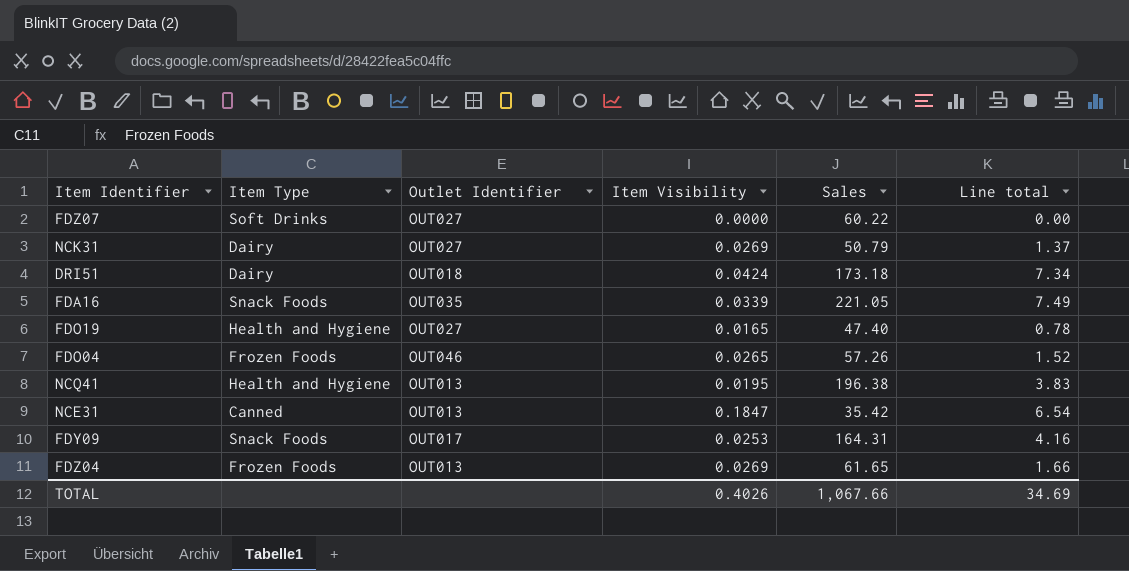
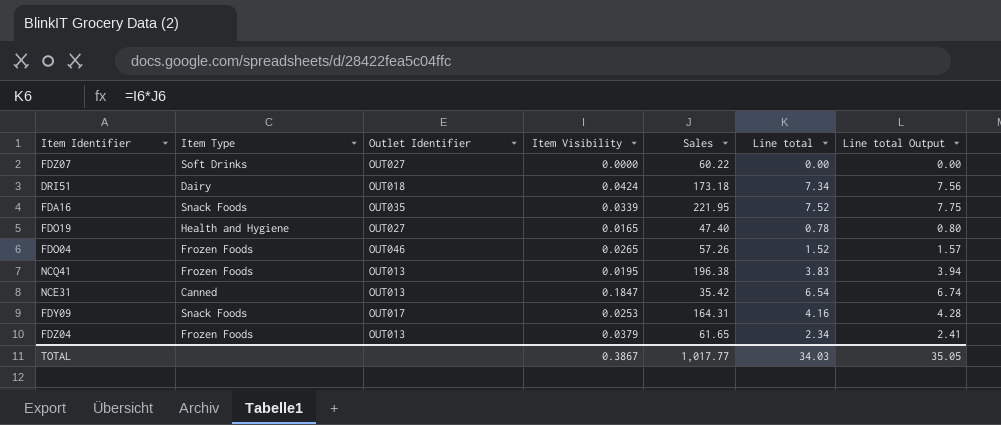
column Line total Output | formula: none -> [Line total] * 1.03
row NCK31: Dairy | OUT027 | 0.0269 | 50.79 | 1.37 -> none
FDA16 | Sales: 221.05 -> 221.95
FDA16 | Line total: 7.49 -> 7.52
NCQ41 | Item Type: Health and Hygiene -> Frozen Foods
FDZ04 | Item Visibility: 0.0269 -> 0.0379
FDZ04 | Line total: 1.66 -> 2.34
TOTAL | Item Visibility: 0.4026 -> 0.3867
TOTAL | Sales: 1,067.66 -> 1,017.77
TOTAL | Line total: 34.69 -> 34.03

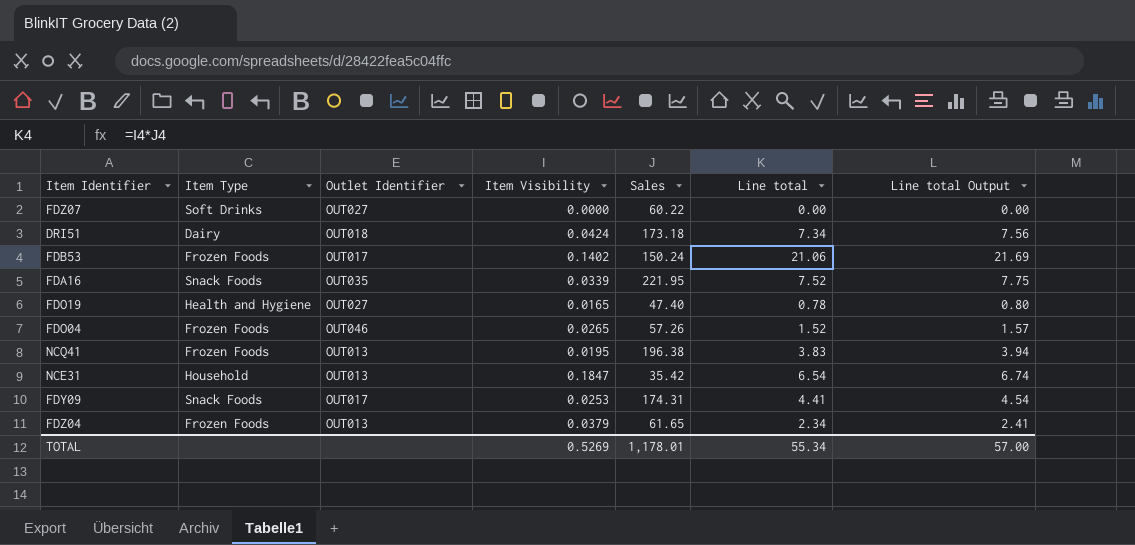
row FDB53: none -> Frozen Foods | OUT017 | 0.1402 | 150.24 | 21.06 | 21.69
NCE31 | Item Type: Canned -> Household
FDY09 | Sales: 164.31 -> 174.31
FDY09 | Line total: 4.16 -> 4.41
FDY09 | Line total Output: 4.28 -> 4.54
TOTAL | Item Visibility: 0.3867 -> 0.5269
TOTAL | Sales: 1,017.77 -> 1,178.01
TOTAL | Line total: 34.03 -> 55.34
TOTAL | Line total Output: 35.05 -> 57.00

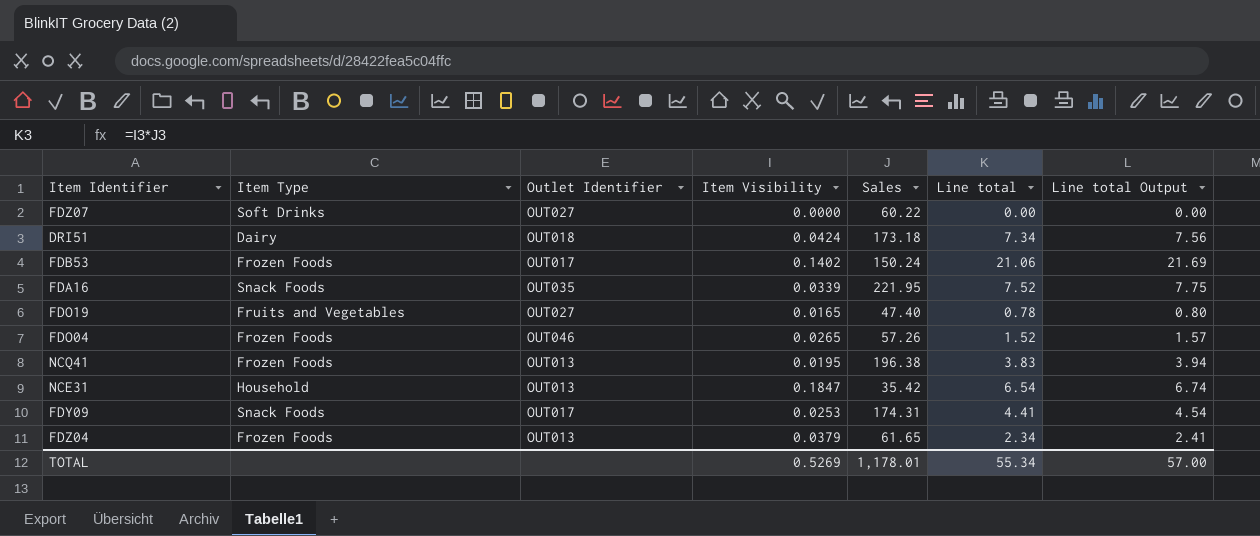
FDO19 | Item Type: Health and Hygiene -> Fruits and Vegetables

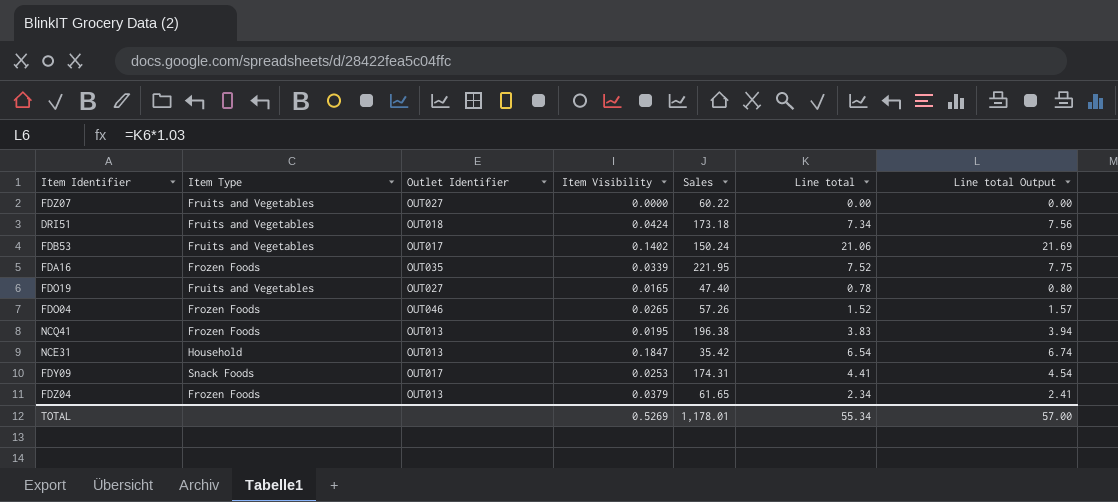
FDZ07 | Item Type: Soft Drinks -> Fruits and Vegetables
DRI51 | Item Type: Dairy -> Fruits and Vegetables
FDB53 | Item Type: Frozen Foods -> Fruits and Vegetables
FDA16 | Item Type: Snack Foods -> Frozen Foods

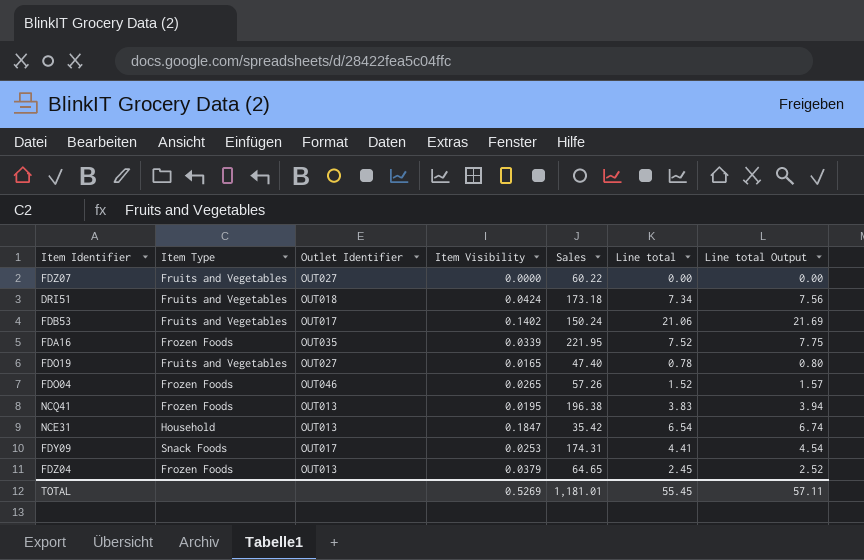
FDZ04 | Sales: 61.65 -> 64.65
FDZ04 | Line total: 2.34 -> 2.45
FDZ04 | Line total Output: 2.41 -> 2.52
TOTAL | Sales: 1,178.01 -> 1,181.01
TOTAL | Line total: 55.34 -> 55.45
TOTAL | Line total Output: 57.00 -> 57.11

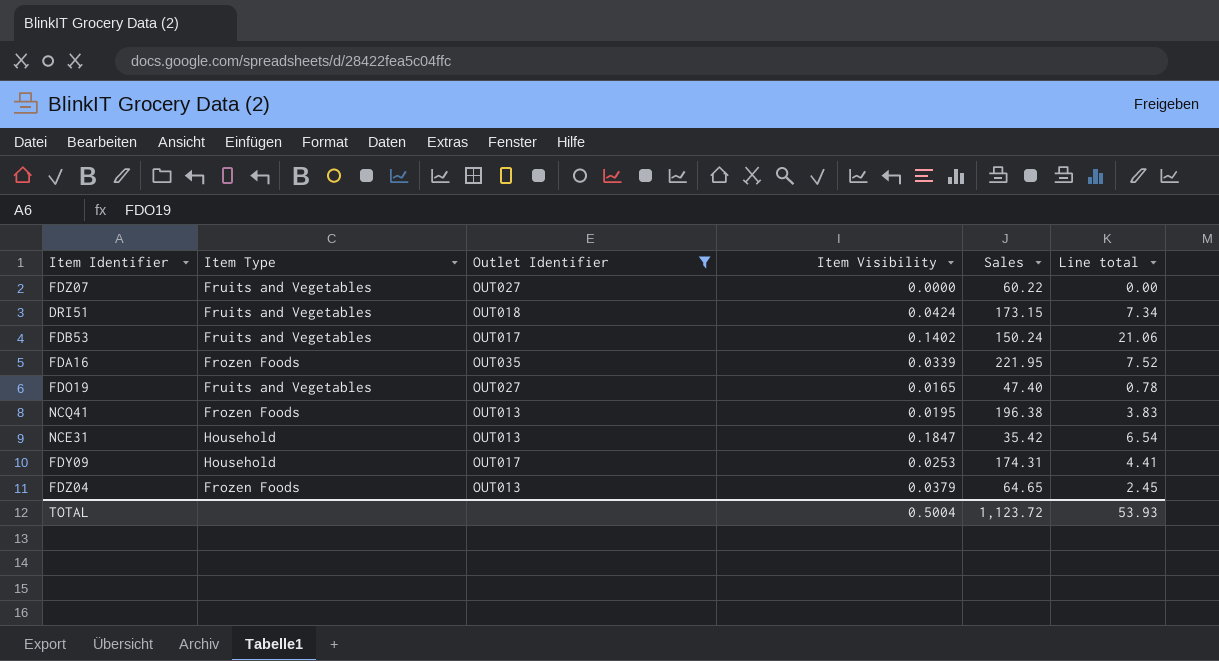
filter: none -> Outlet Identifier != OUT046
column Line total Output | formula: [Line total] * 1.03 -> none
DRI51 | Sales: 173.18 -> 173.15
FDY09 | Item Type: Snack Foods -> Household
TOTAL | Item Visibility: 0.5269 -> 0.5004
TOTAL | Sales: 1,181.01 -> 1,123.72
TOTAL | Line total: 55.45 -> 53.93

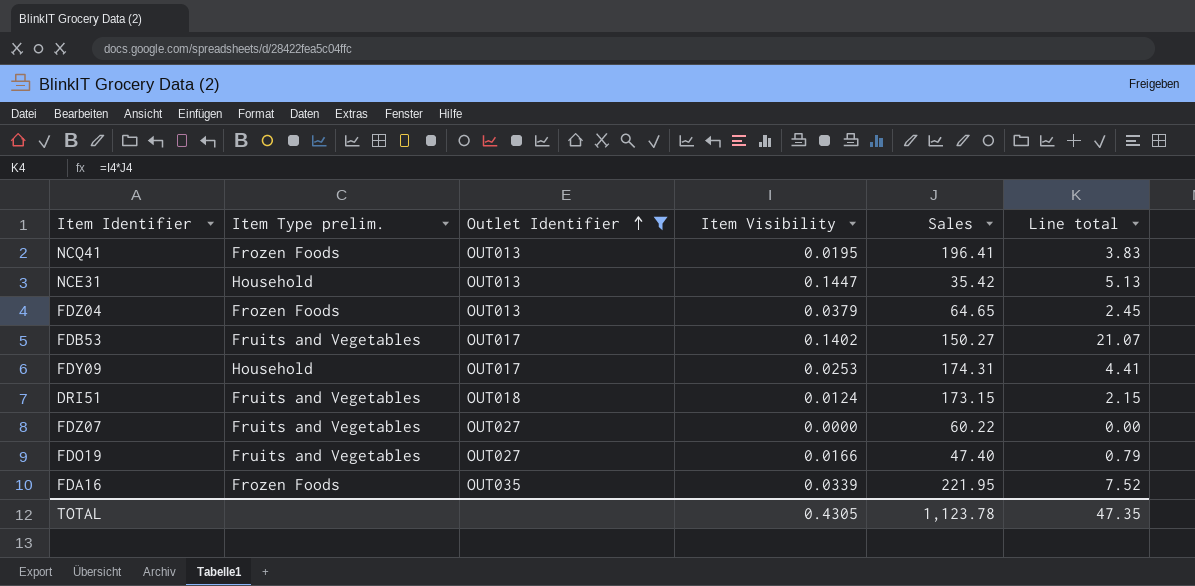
row order: none -> Outlet Identifier ascending
column name: Item Type -> Item Type prelim.
NCQ41 | Sales: 196.38 -> 196.41
NCE31 | Item Visibility: 0.1847 -> 0.1447
NCE31 | Line total: 6.54 -> 5.13
FDB53 | Sales: 150.24 -> 150.27
FDB53 | Line total: 21.06 -> 21.07
DRI51 | Item Visibility: 0.0424 -> 0.0124
DRI51 | Line total: 7.34 -> 2.15
FDO19 | Item Visibility: 0.0165 -> 0.0166
FDO19 | Line total: 0.78 -> 0.79
TOTAL | Item Visibility: 0.5004 -> 0.4305
TOTAL | Sales: 1,123.72 -> 1,123.78
TOTAL | Line total: 53.93 -> 47.35

